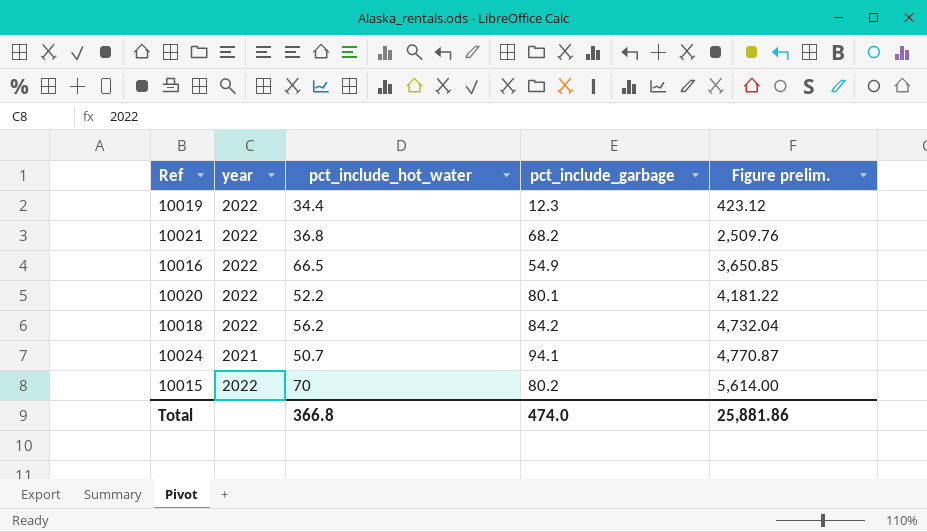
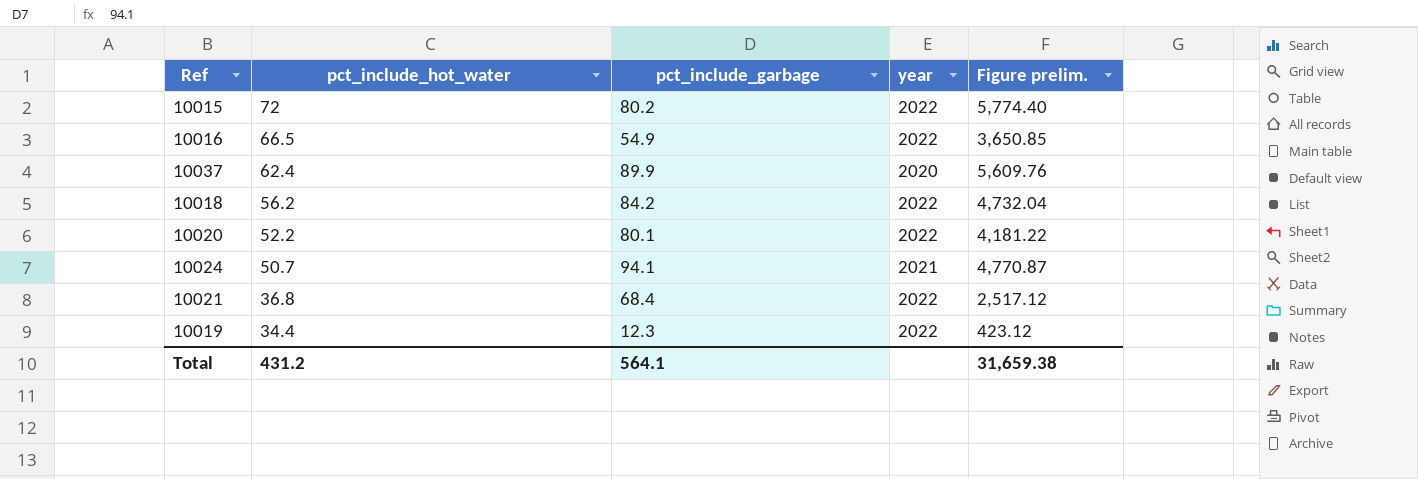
row order: Figure prelim. ascending -> pct_include_hot_water descending
column year | position: 2 -> 4
10015 | pct_include_hot_water: 70 -> 72
10015 | Figure prelim.: 5,614.00 -> 5,774.40
row 10037: none -> 62.4 | 89.9 | 2020 | 5,609.76
10021 | pct_include_garbage: 68.2 -> 68.4
10021 | Figure prelim.: 2,509.76 -> 2,517.12
Total | pct_include_hot_water: 366.8 -> 431.2
Total | pct_include_garbage: 474.0 -> 564.1
Total | Figure prelim.: 25,881.86 -> 31,659.38

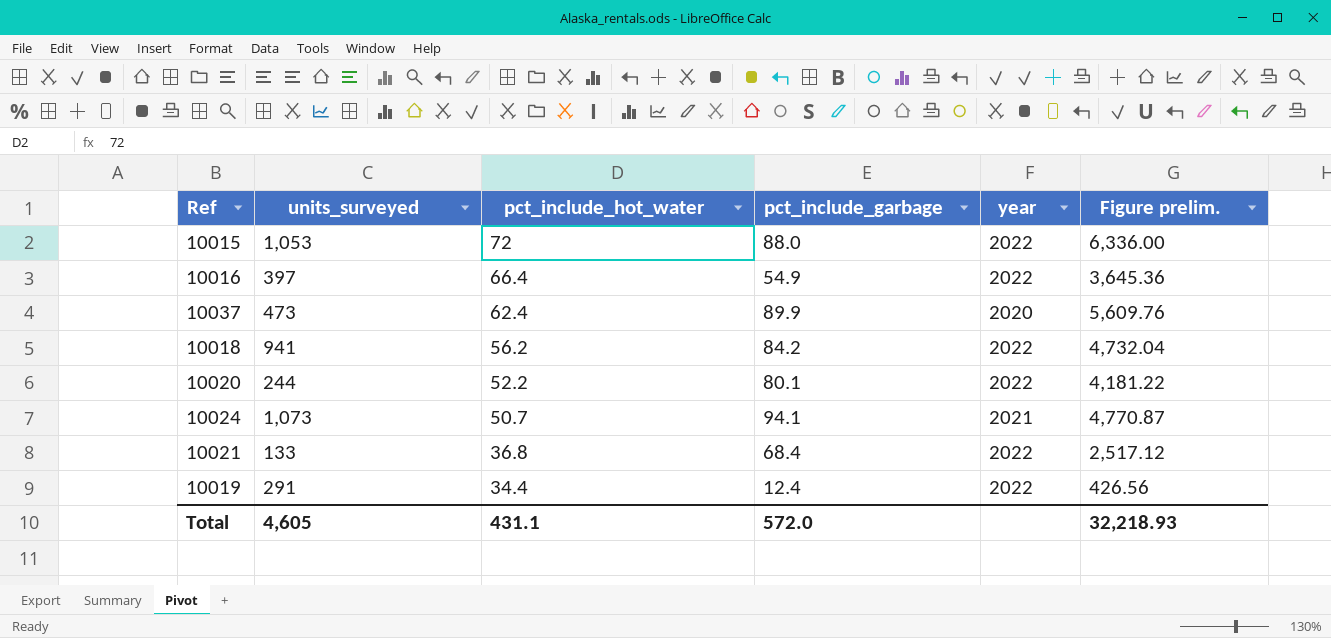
column units_surveyed | position: none -> 2
10015 | pct_include_garbage: 80.2 -> 88.0
10015 | Figure prelim.: 5,774.40 -> 6,336.00
10016 | pct_include_hot_water: 66.5 -> 66.4
10016 | Figure prelim.: 3,650.85 -> 3,645.36
10019 | pct_include_garbage: 12.3 -> 12.4
10019 | Figure prelim.: 423.12 -> 426.56
Total | pct_include_hot_water: 431.2 -> 431.1
Total | pct_include_garbage: 564.1 -> 572.0
Total | Figure prelim.: 31,659.38 -> 32,218.93

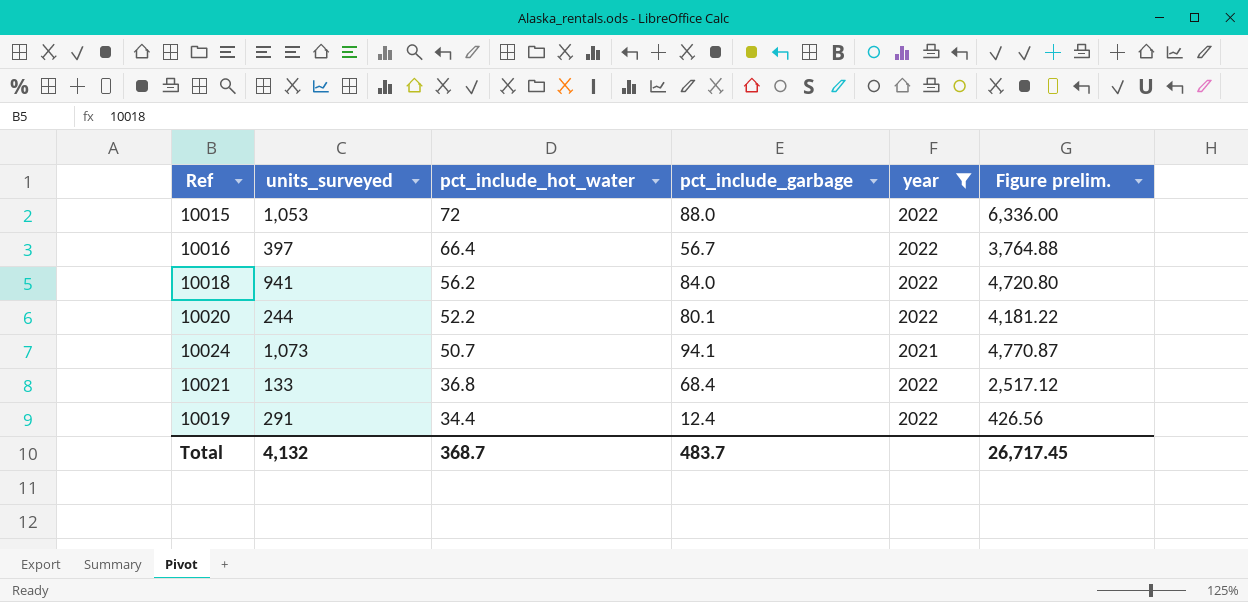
filter: none -> year != 2020
10016 | pct_include_garbage: 54.9 -> 56.7
10016 | Figure prelim.: 3,645.36 -> 3,764.88
10018 | pct_include_garbage: 84.2 -> 84.0
10018 | Figure prelim.: 4,732.04 -> 4,720.80
Total | units_surveyed: 4,605 -> 4,132
Total | pct_include_hot_water: 431.1 -> 368.7
Total | pct_include_garbage: 572.0 -> 483.7
Total | Figure prelim.: 32,218.93 -> 26,717.45

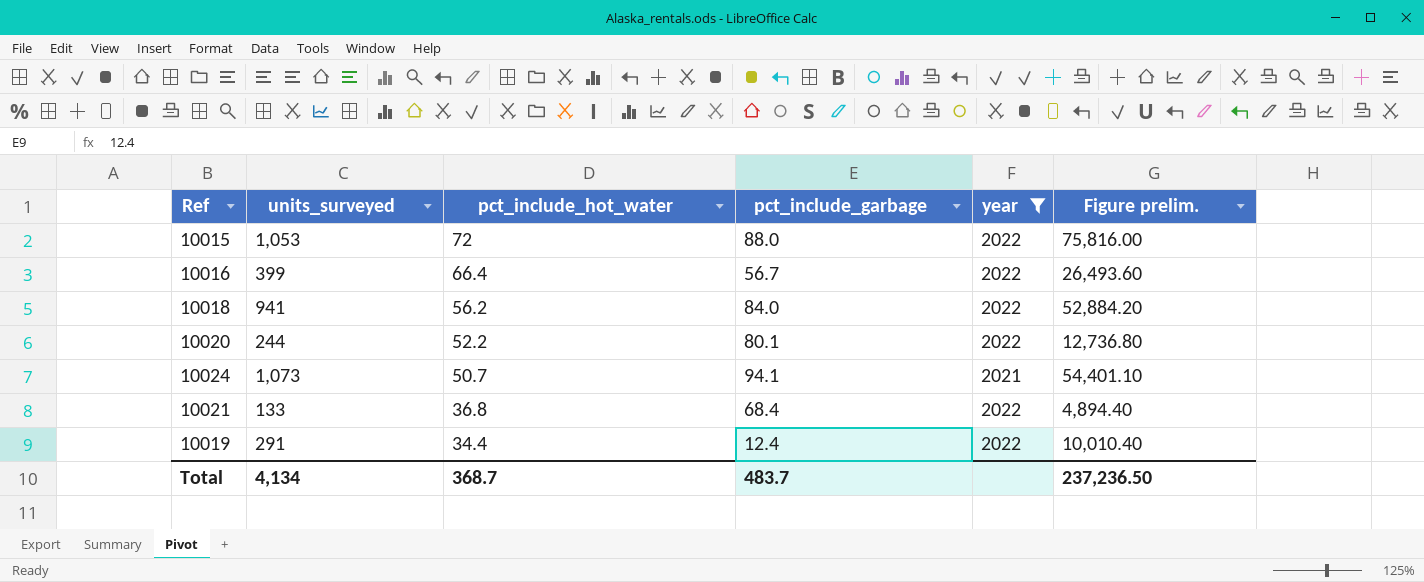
column Figure prelim. | formula: [pct_include_hot_water] * [pct_include_garbage] -> [units_surveyed] * [pct_include_hot_water]
10016 | units_surveyed: 397 -> 399
Total | units_surveyed: 4,132 -> 4,134
Total | Figure prelim.: 26,717.45 -> 237,236.50

